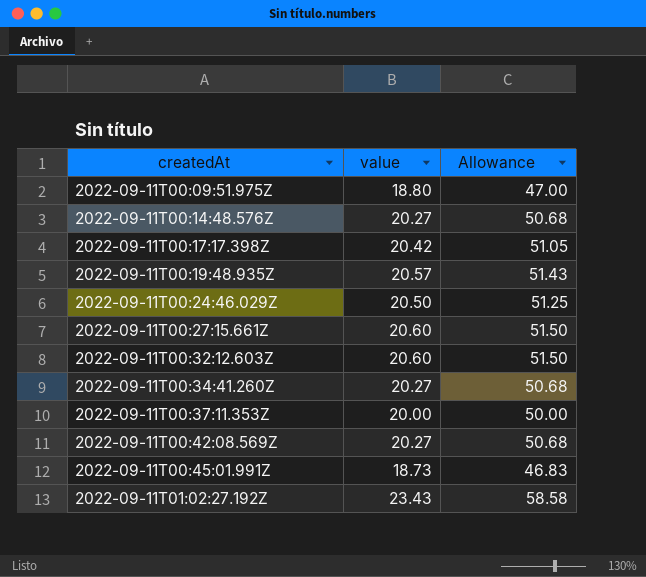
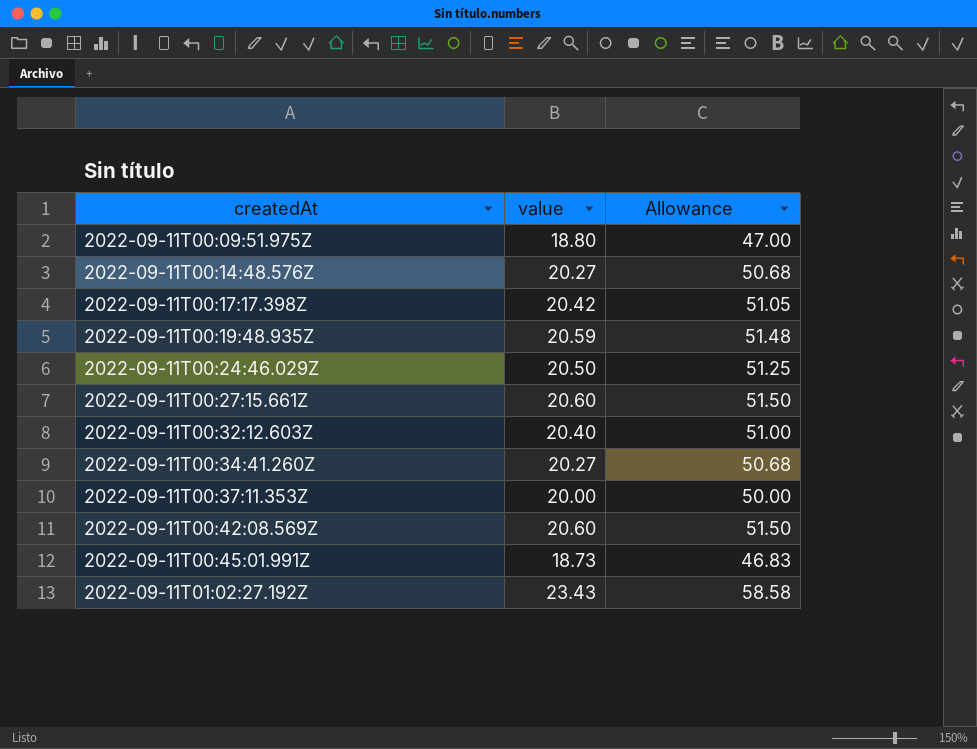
2022-09-11T00:19:48.935Z | value: 20.57 -> 20.59
2022-09-11T00:19:48.935Z | Allowance: 51.43 -> 51.48
2022-09-11T00:32:12.603Z | value: 20.60 -> 20.40
2022-09-11T00:32:12.603Z | Allowance: 51.50 -> 51.00
2022-09-11T00:42:08.569Z | value: 20.27 -> 20.60
2022-09-11T00:42:08.569Z | Allowance: 50.68 -> 51.50

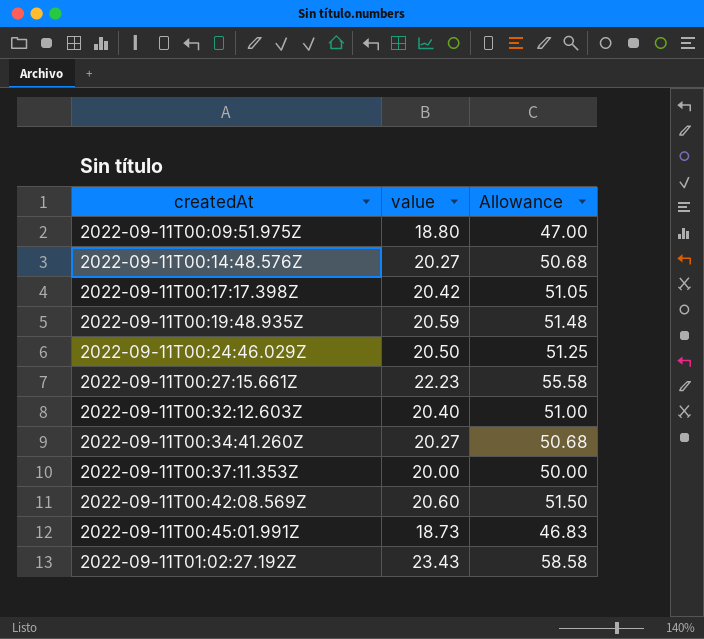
2022-09-11T00:27:15.661Z | value: 20.60 -> 22.23
2022-09-11T00:27:15.661Z | Allowance: 51.50 -> 55.58

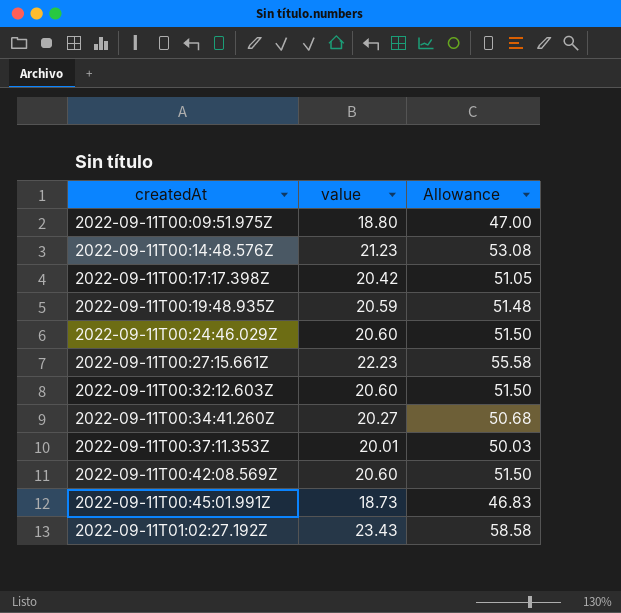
2022-09-11T00:14:48.576Z | value: 20.27 -> 21.23
2022-09-11T00:14:48.576Z | Allowance: 50.68 -> 53.08
2022-09-11T00:24:46.029Z | value: 20.50 -> 20.60
2022-09-11T00:24:46.029Z | Allowance: 51.25 -> 51.50
2022-09-11T00:32:12.603Z | value: 20.40 -> 20.60
2022-09-11T00:32:12.603Z | Allowance: 51.00 -> 51.50
2022-09-11T00:37:11.353Z | value: 20.00 -> 20.01
2022-09-11T00:37:11.353Z | Allowance: 50.00 -> 50.03

